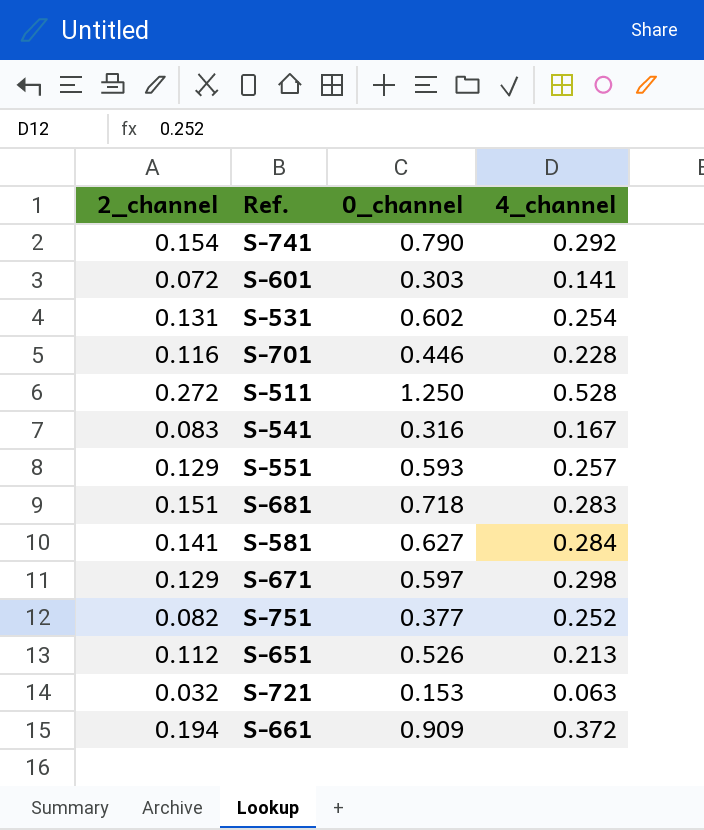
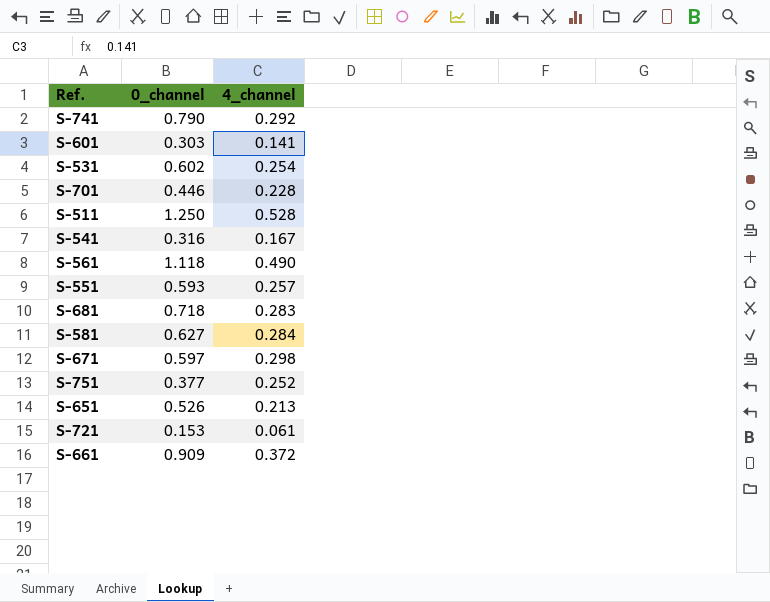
column 2_channel | position: 1 -> none
row S-561: none -> 1.118 | 0.490
S-721 | 4_channel: 0.063 -> 0.061

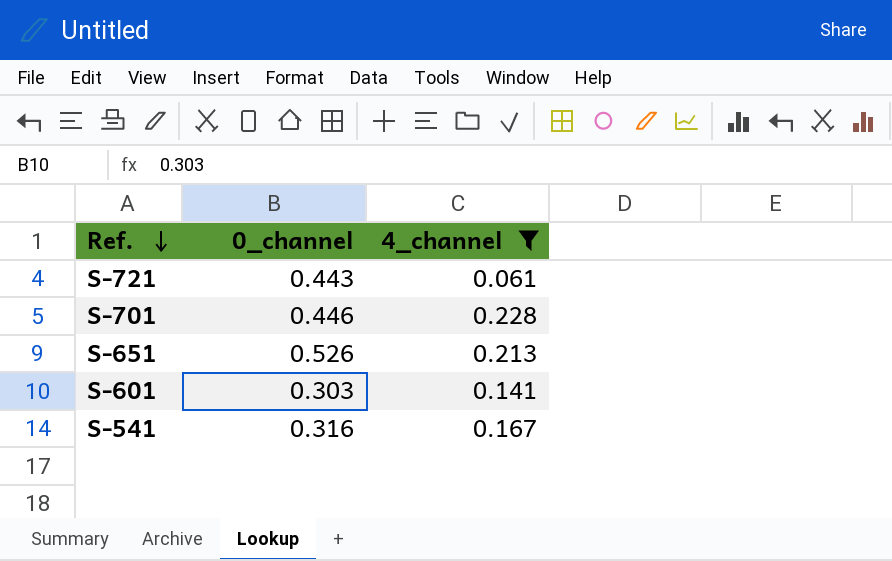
filter: none -> 4_channel <= 0.228
row order: none -> Ref. descending
S-721 | 0_channel: 0.153 -> 0.443

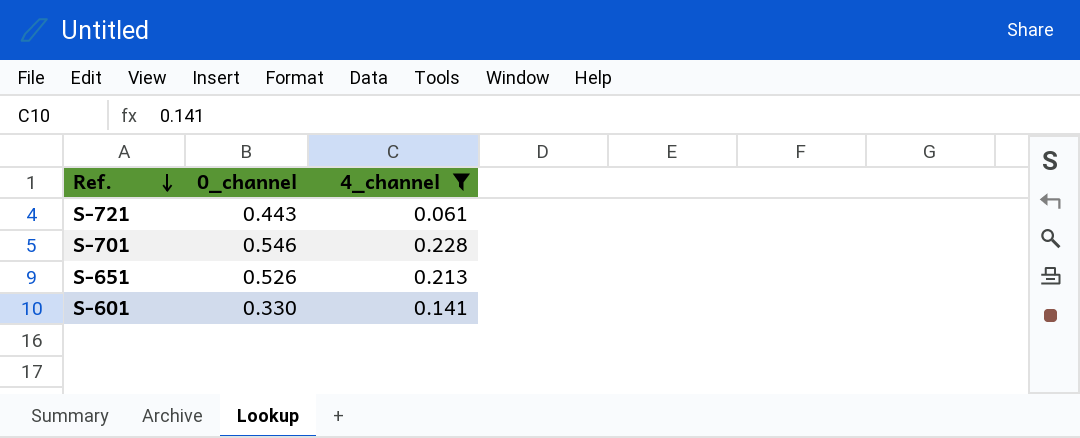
row S-541: 0.316 | 0.167 -> none
S-701 | 0_channel: 0.446 -> 0.546
S-601 | 0_channel: 0.303 -> 0.330

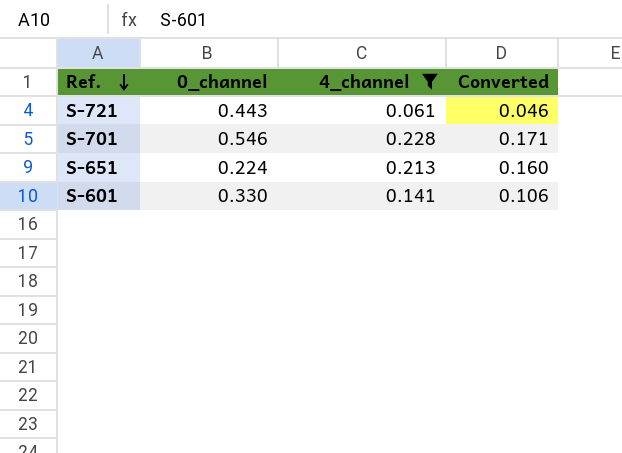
column Converted | formula: none -> [4_channel] * 0.75
S-651 | 0_channel: 0.526 -> 0.224

